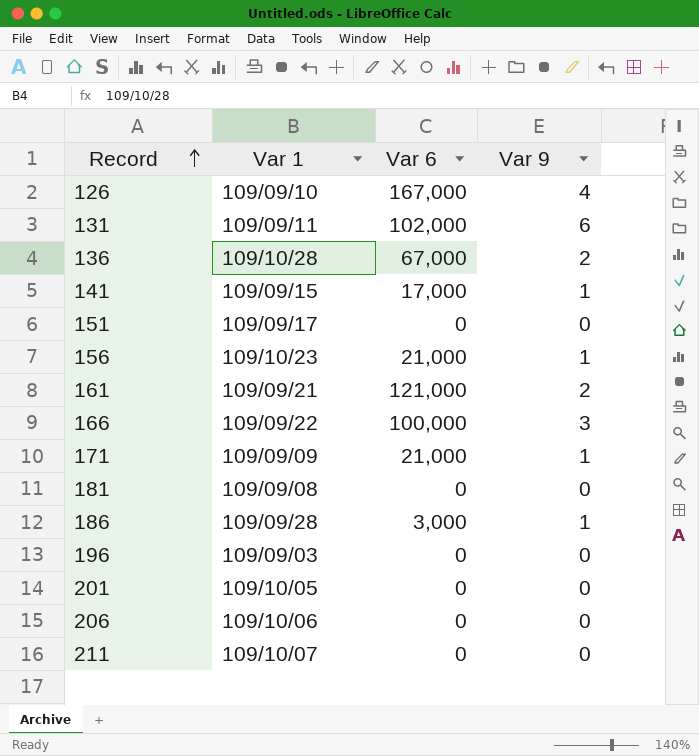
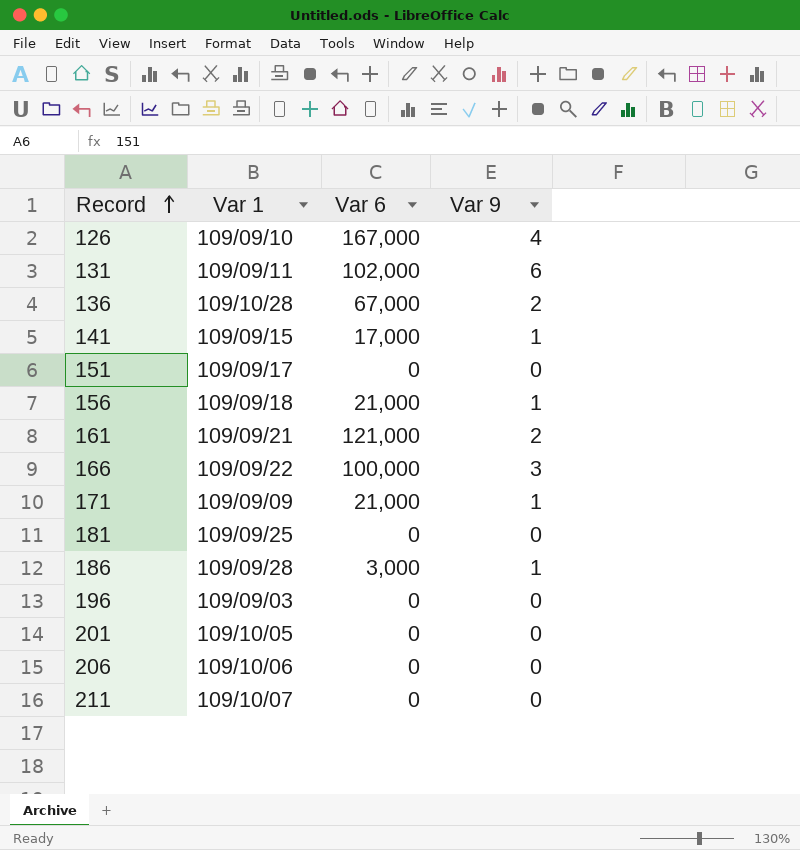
156 | Var 1: 109/10/23 -> 109/09/18
181 | Var 1: 109/09/08 -> 109/09/25

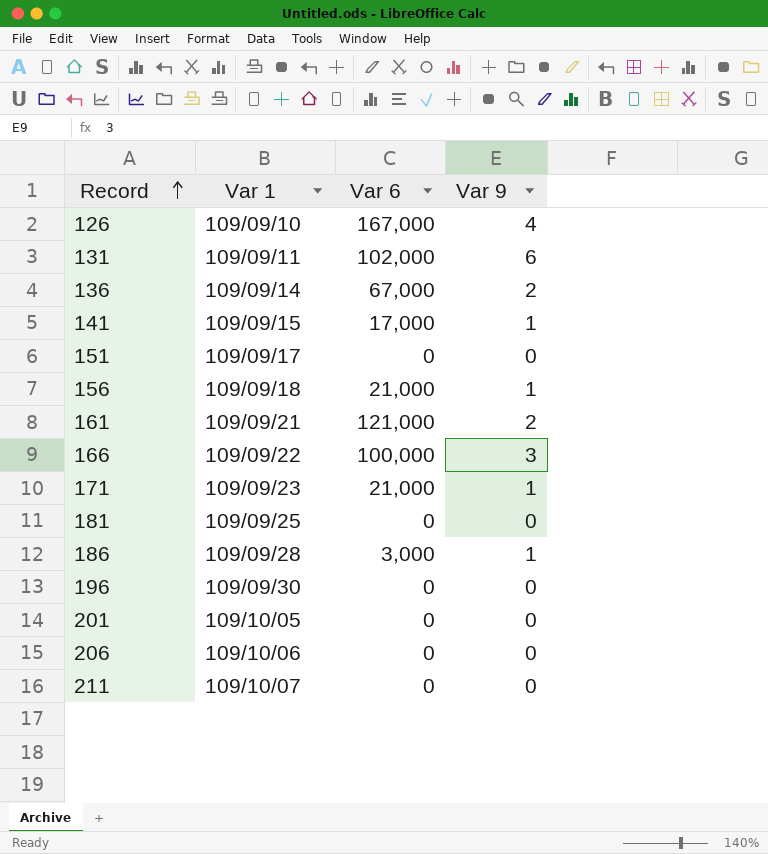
136 | Var 1: 109/10/28 -> 109/09/14
171 | Var 1: 109/09/09 -> 109/09/23
196 | Var 1: 109/09/03 -> 109/09/30

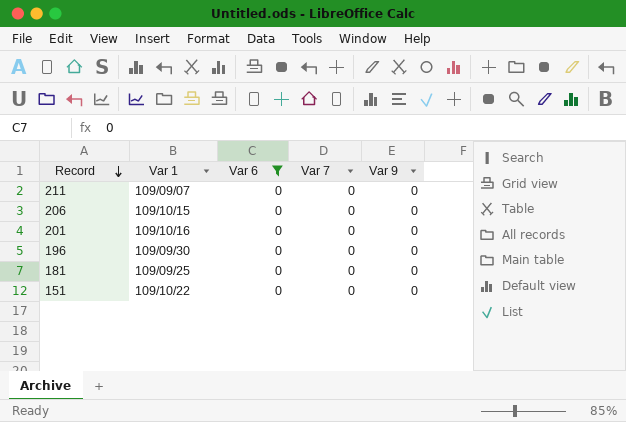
filter: none -> Var 6 = 0
row order: Record ascending -> Record descending
column Var 7 | position: none -> 4
211 | Var 1: 109/10/07 -> 109/09/07
206 | Var 1: 109/10/06 -> 109/10/15
201 | Var 1: 109/10/05 -> 109/10/16
151 | Var 1: 109/09/17 -> 109/10/22

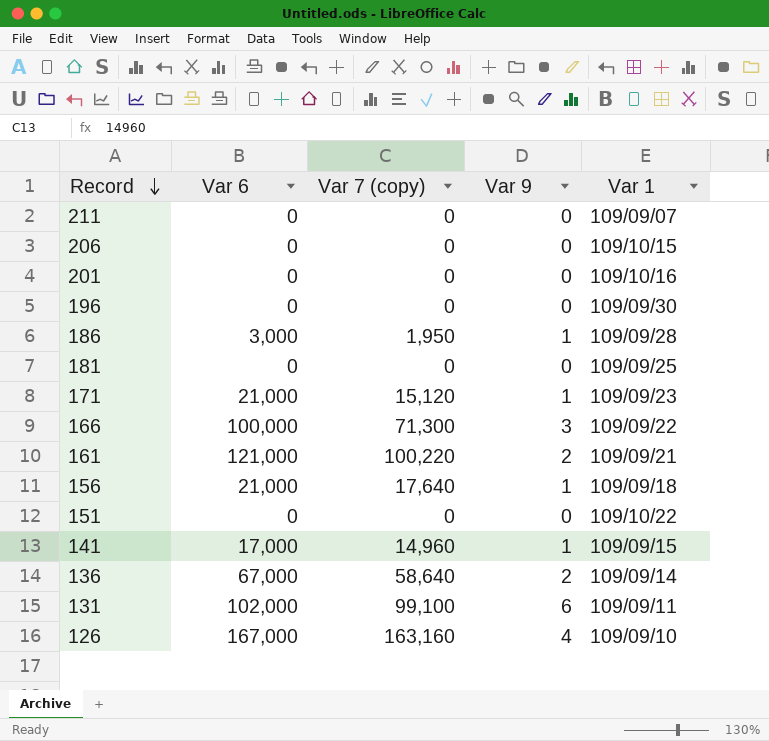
filter: Var 6 = 0 -> none
column name: Var 7 -> Var 7 (copy)
column Var 1 | position: 2 -> 5

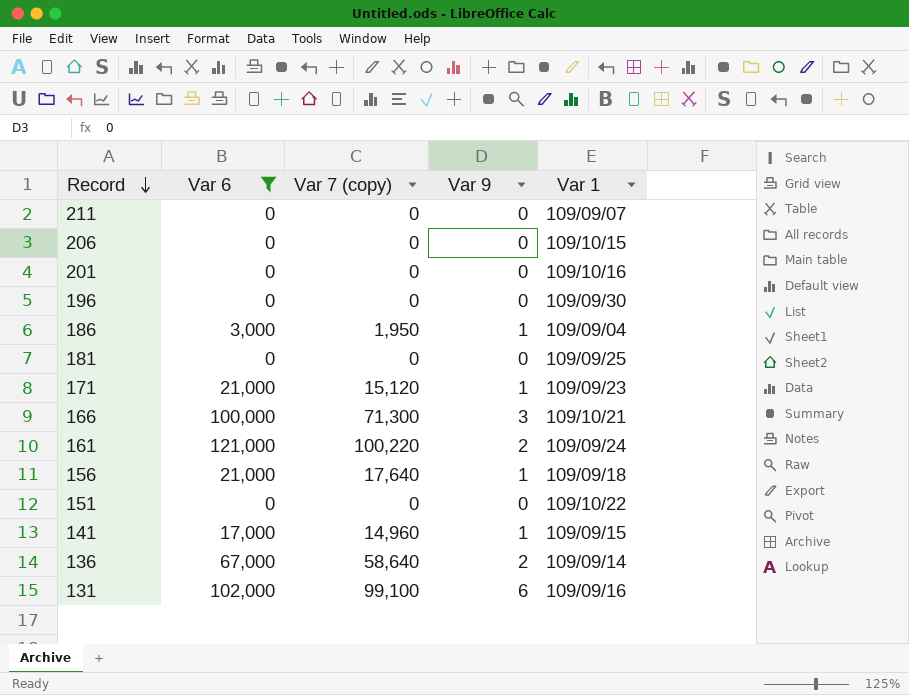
filter: none -> Var 6 != 167,000
186 | Var 1: 109/09/28 -> 109/09/04
166 | Var 1: 109/09/22 -> 109/10/21
161 | Var 1: 109/09/21 -> 109/09/24
131 | Var 1: 109/09/11 -> 109/09/16

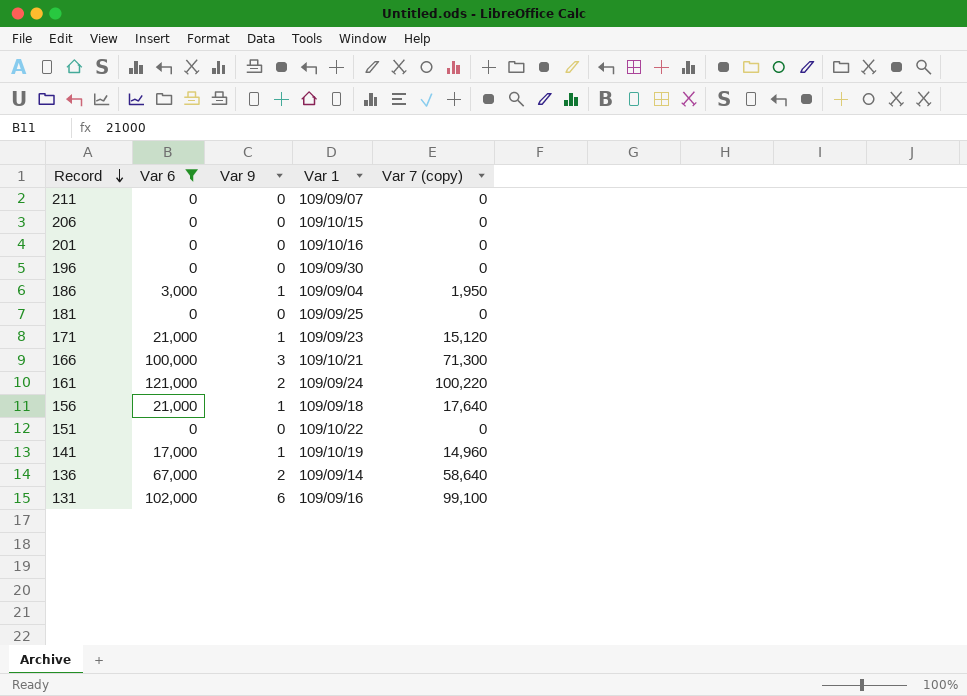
column Var 7 (copy) | position: 3 -> 5
141 | Var 1: 109/09/15 -> 109/10/19

